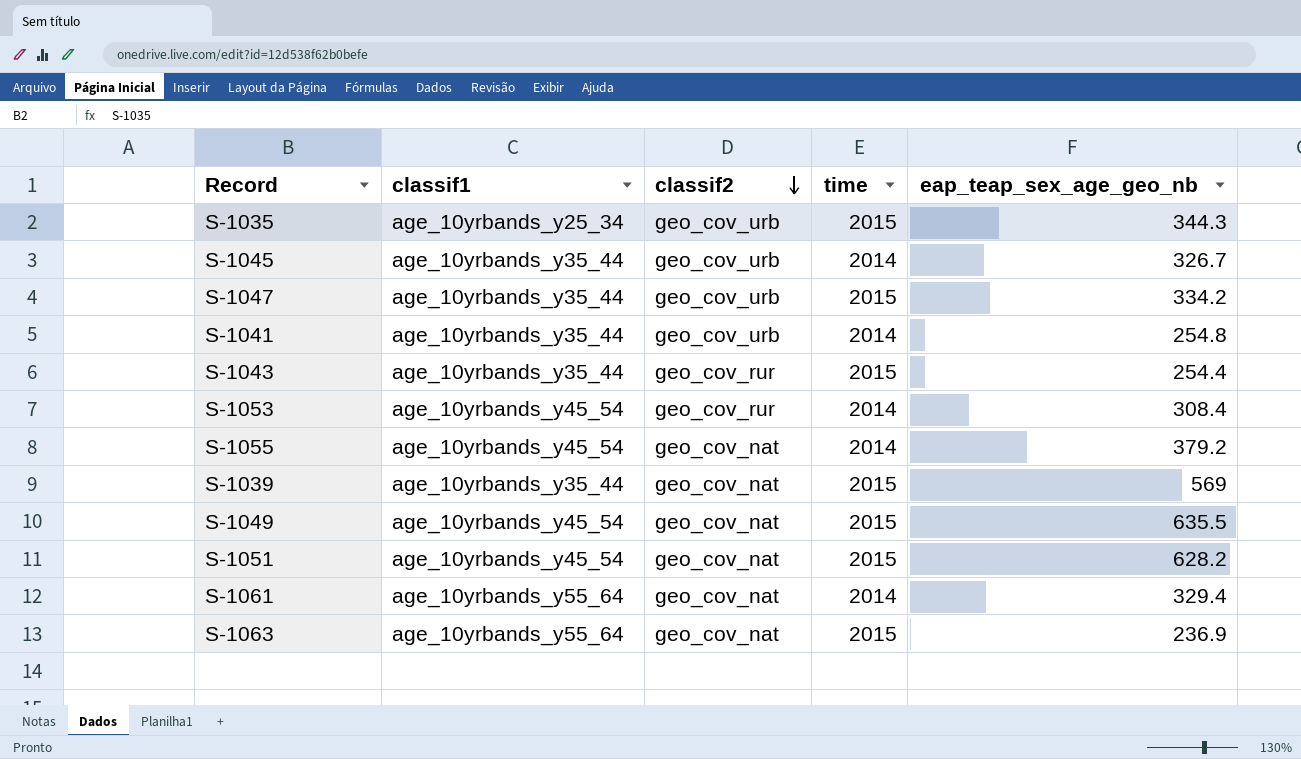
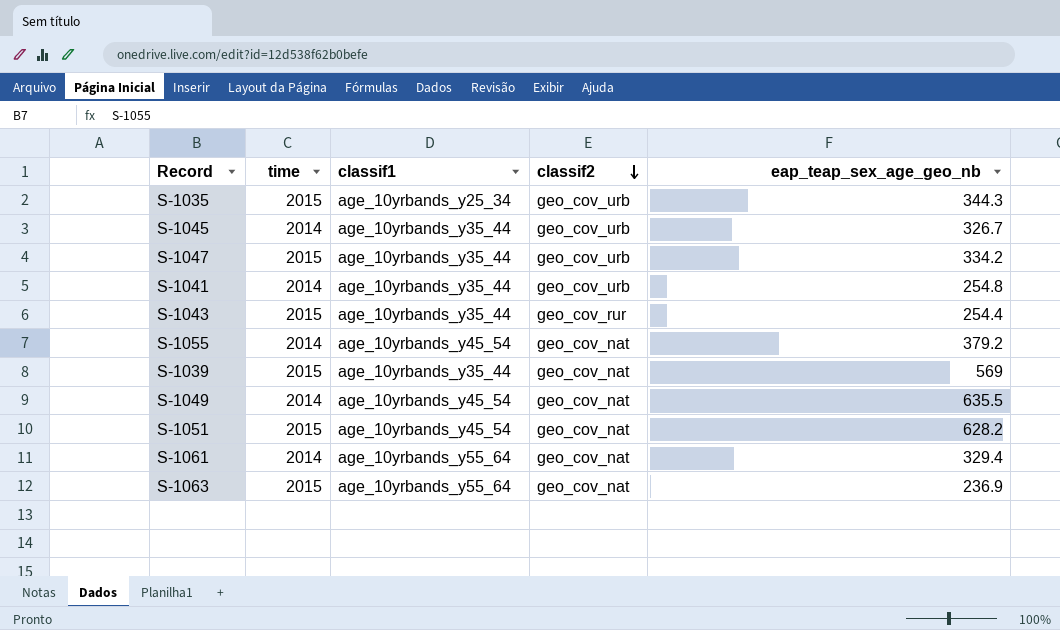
column time | position: 4 -> 2
row S-1053: age_10yrbands_y45_54 | geo_cov_rur | 2014 | 308.4 -> none
S-1049 | time: 2015 -> 2014

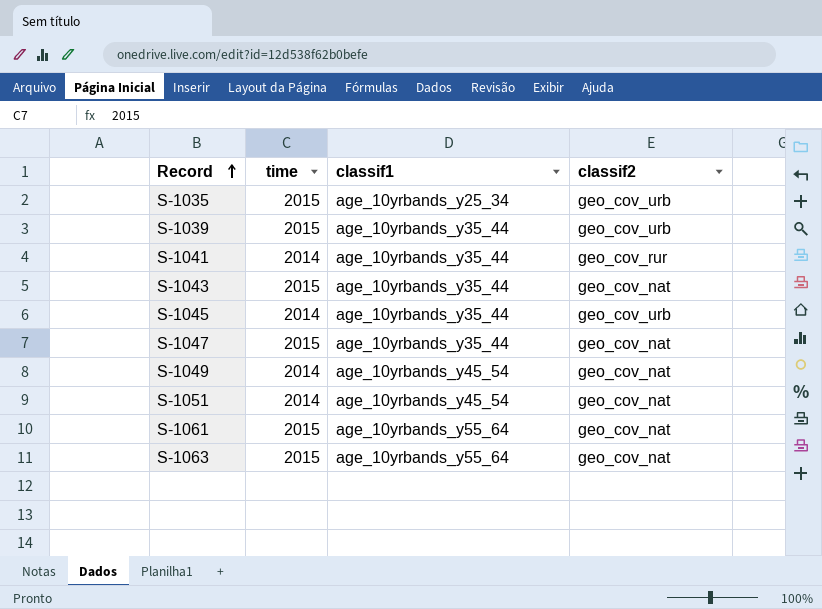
row order: classif2 descending -> Record ascending
column eap_teap_sex_age_geo_nb | position: 5 -> none
row S-1055: 2014 | age_10yrbands_y45_54 | geo_cov_nat | 379.2 -> none
S-1039 | classif2: geo_cov_nat -> geo_cov_urb
S-1041 | classif2: geo_cov_urb -> geo_cov_rur
S-1043 | classif2: geo_cov_rur -> geo_cov_nat
S-1047 | classif2: geo_cov_urb -> geo_cov_nat
S-1051 | time: 2015 -> 2014
S-1061 | time: 2014 -> 2015

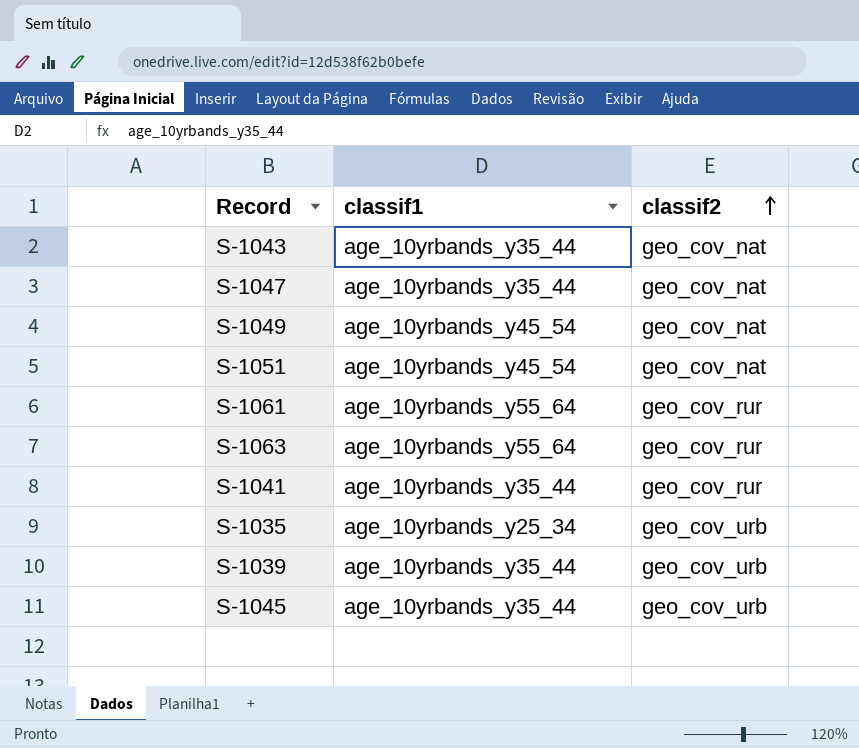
row order: Record ascending -> classif2 ascending
column time | position: 2 -> none
S-1061 | classif2: geo_cov_nat -> geo_cov_rur
S-1063 | classif2: geo_cov_nat -> geo_cov_rur

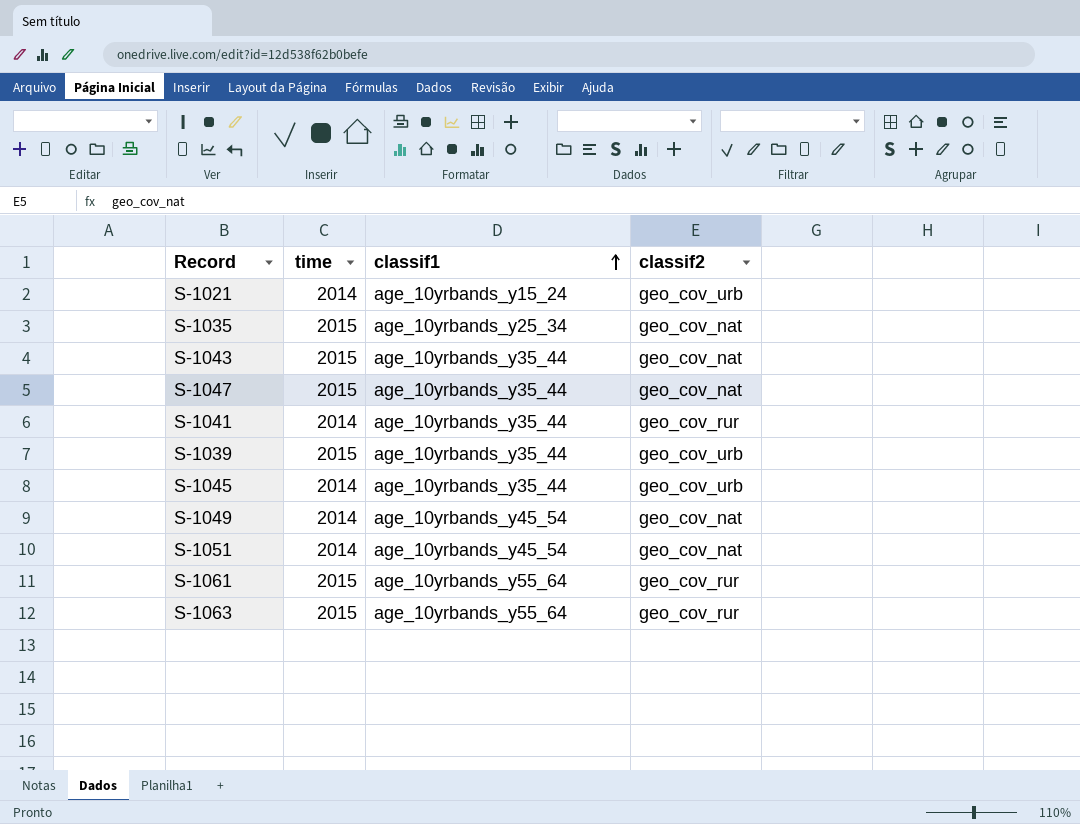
row order: classif2 ascending -> classif1 ascending
column time | position: none -> 2
row S-1021: none -> 2014 | age_10yrbands_y15_24 | geo_cov_urb
S-1035 | classif2: geo_cov_urb -> geo_cov_nat

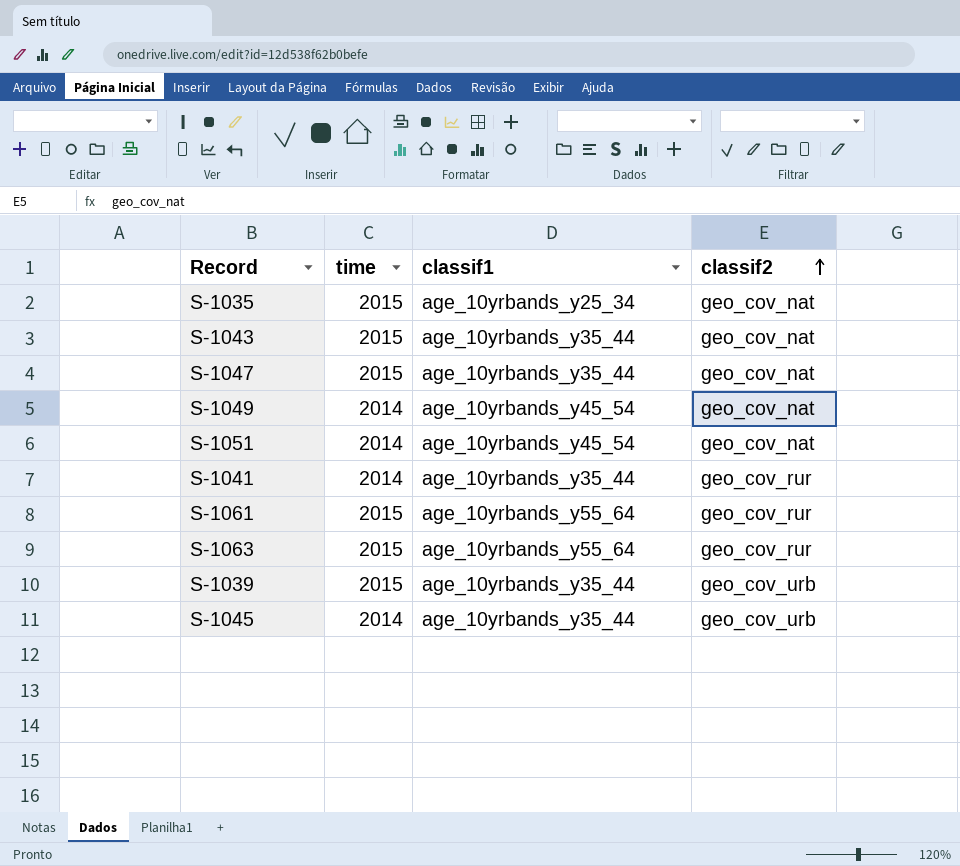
row order: classif1 ascending -> classif2 ascending
row S-1021: 2014 | age_10yrbands_y15_24 | geo_cov_urb -> none

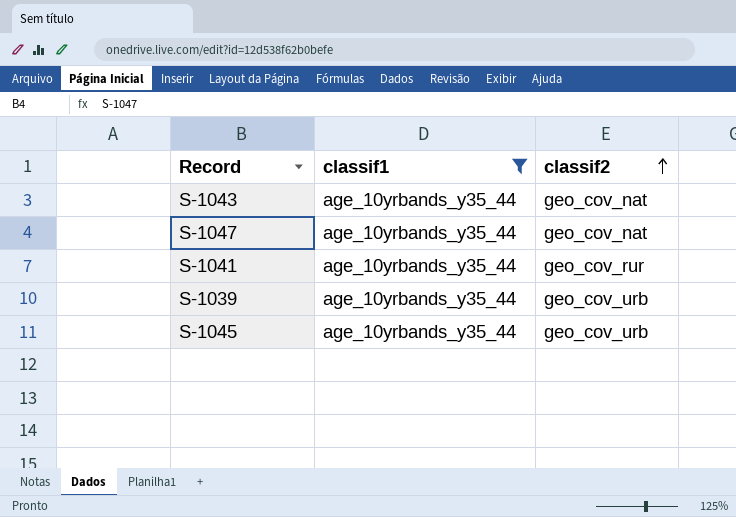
filter: none -> classif1 = age_10yrbands_y35_44
column time | position: 2 -> none

